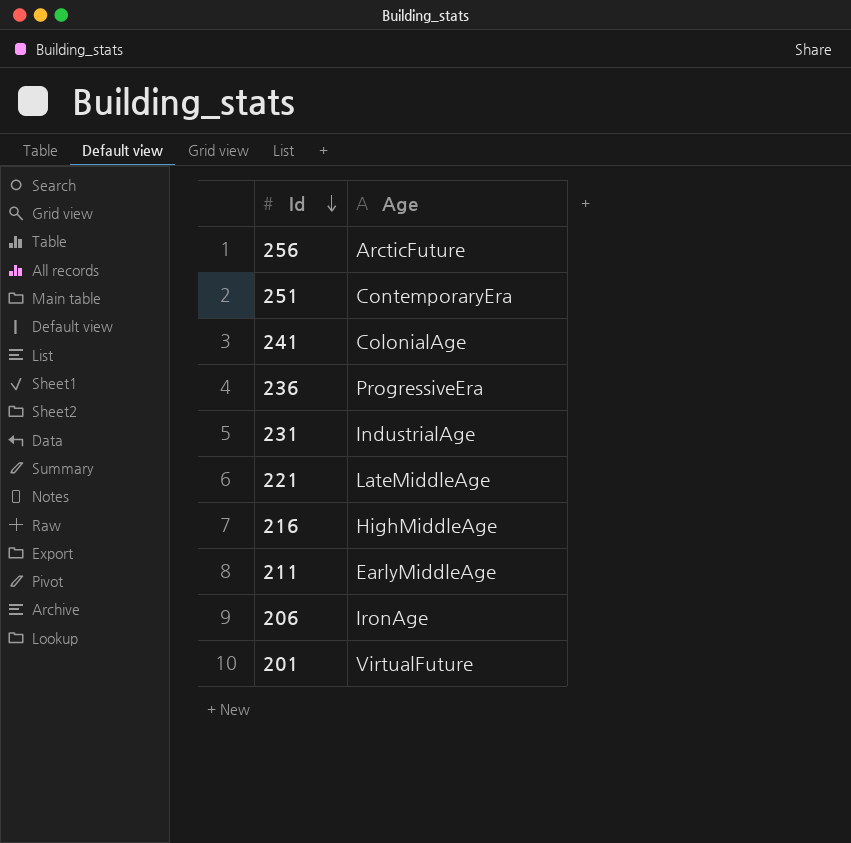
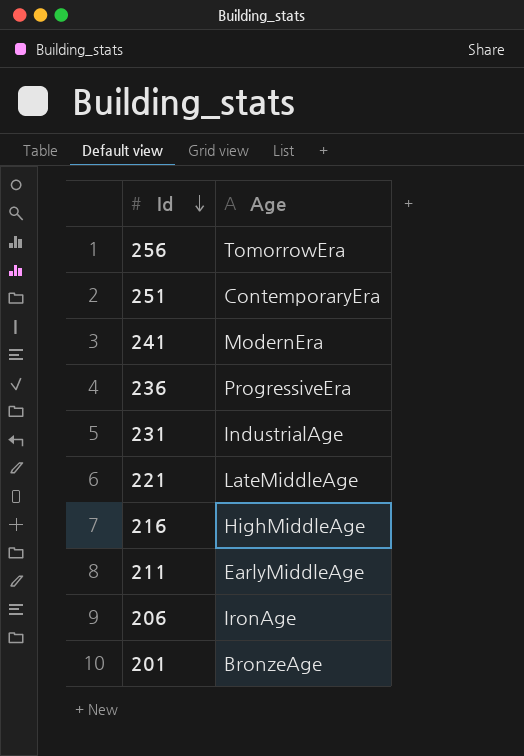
256 | Age: ArcticFuture -> TomorrowEra
241 | Age: ColonialAge -> ModernEra
201 | Age: VirtualFuture -> BronzeAge

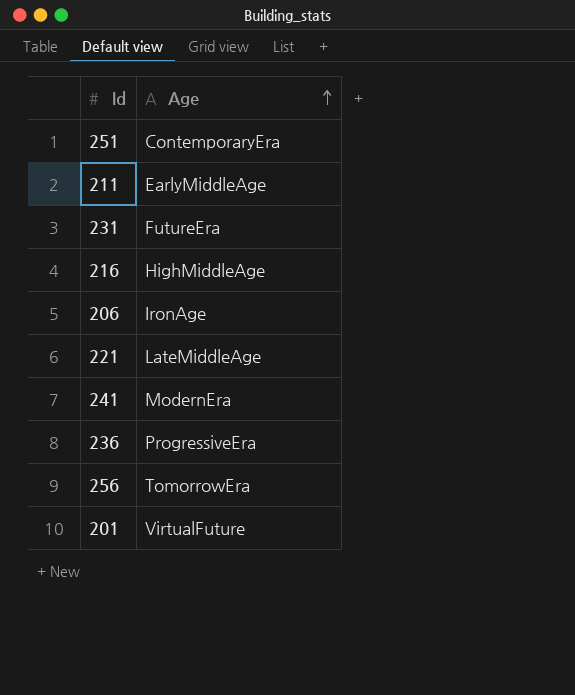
row order: Id descending -> Age ascending
231 | Age: IndustrialAge -> FutureEra
201 | Age: BronzeAge -> VirtualFuture

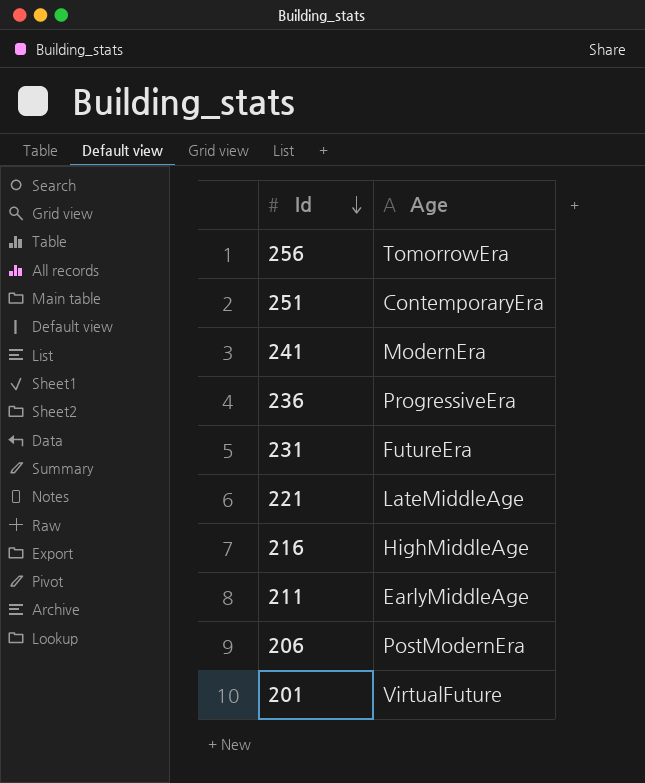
row order: Age ascending -> Id descending
206 | Age: IronAge -> PostModernEra

